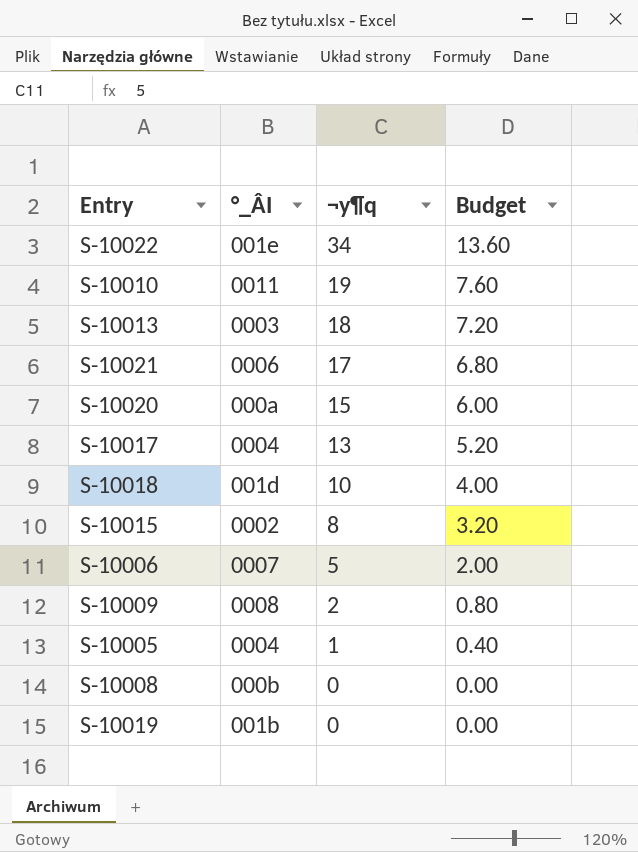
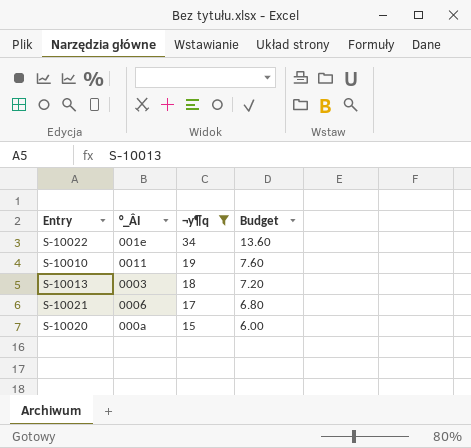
filter: none -> ¬y¶q >= 15

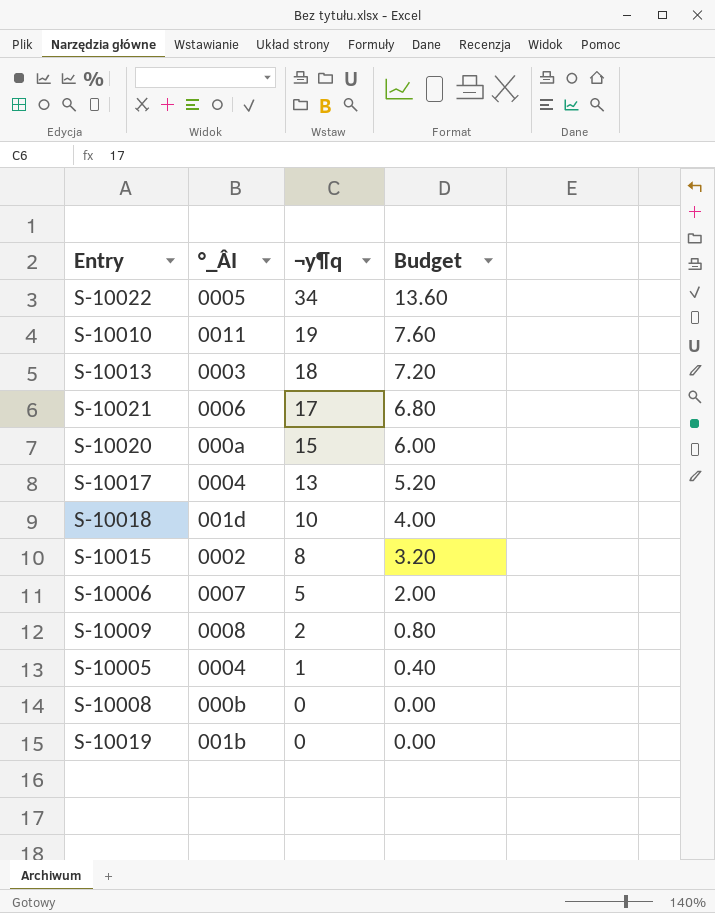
filter: ¬y¶q >= 15 -> none
S-10022 | °_ÂI: 001e -> 0005

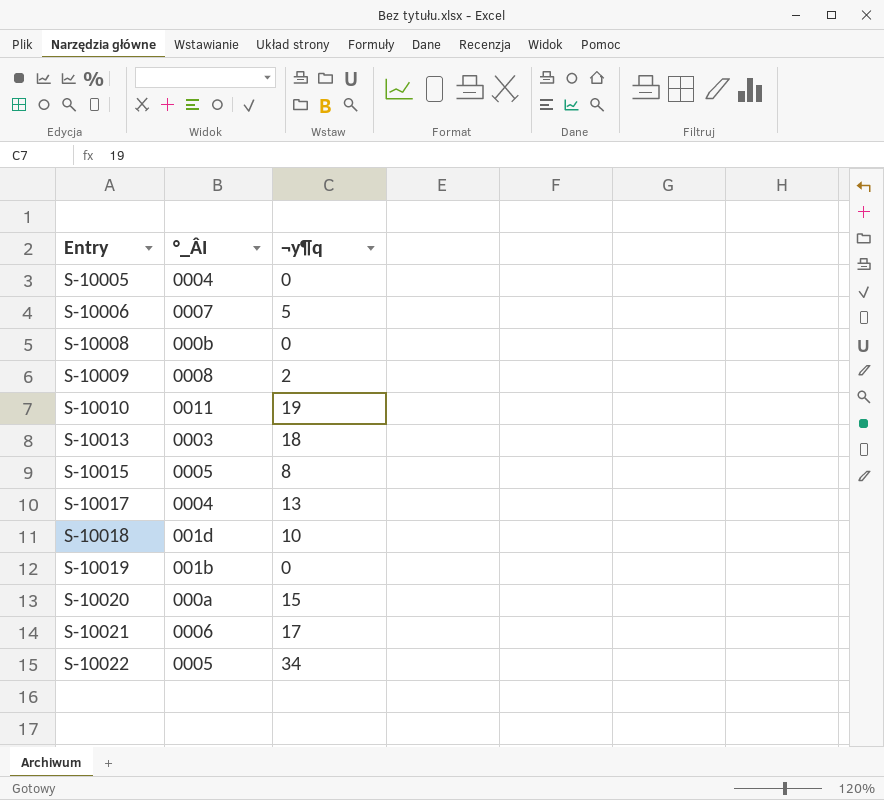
row order: ¬y¶q descending -> Entry ascending
column Budget | formula: [¬y¶q] * 0.4 -> none
S-10005 | ¬y¶q: 1 -> 0
S-10015 | °_ÂI: 0002 -> 0005

